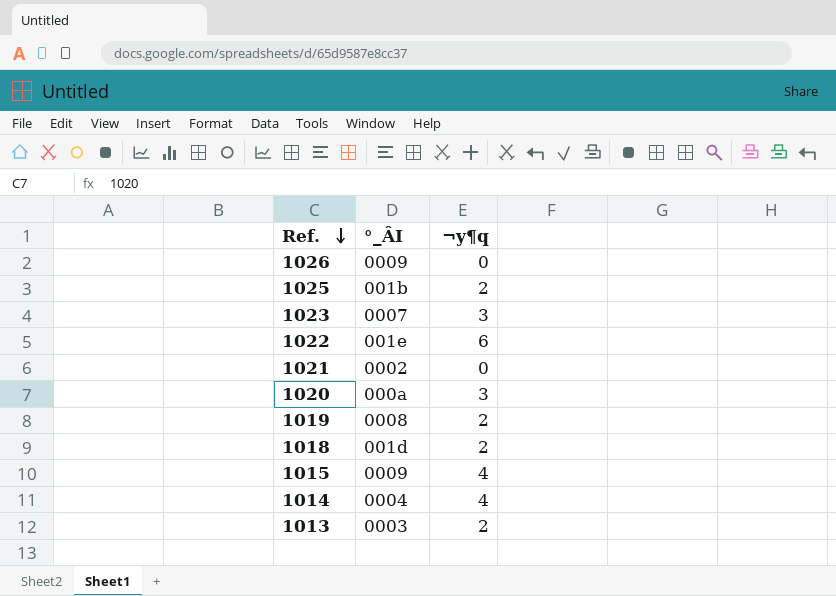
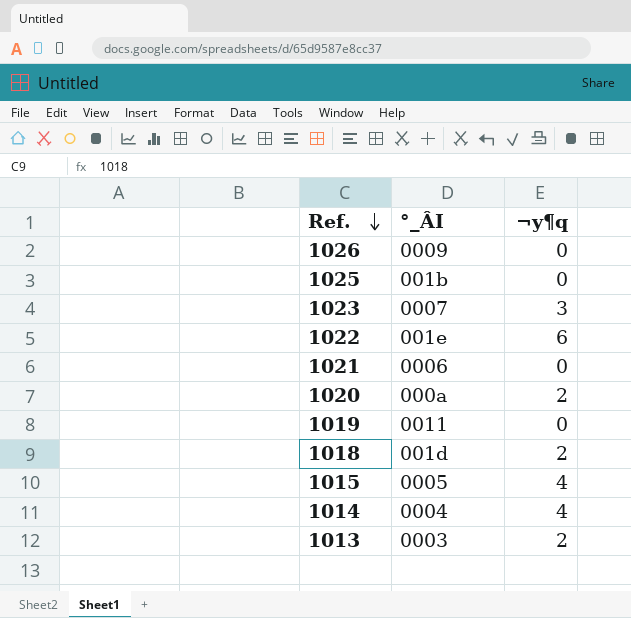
1025 | ¬y¶q: 2 -> 0
1021 | °_ÂI: 0002 -> 0006
1020 | ¬y¶q: 3 -> 2
1019 | °_ÂI: 0008 -> 0011
1019 | ¬y¶q: 2 -> 0
1015 | °_ÂI: 0009 -> 0005

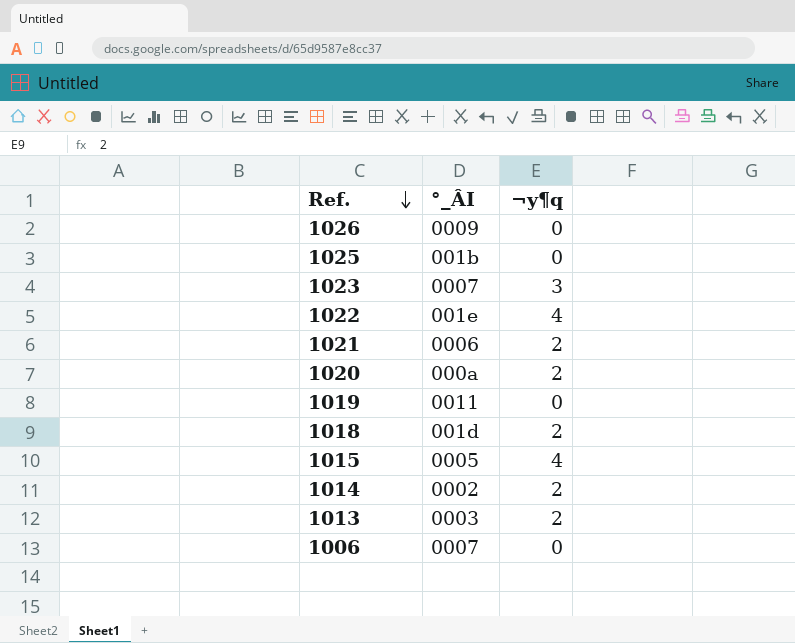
1022 | ¬y¶q: 6 -> 4
1021 | ¬y¶q: 0 -> 2
1014 | °_ÂI: 0004 -> 0002
1014 | ¬y¶q: 4 -> 2
row 1006: none -> 0007 | 0

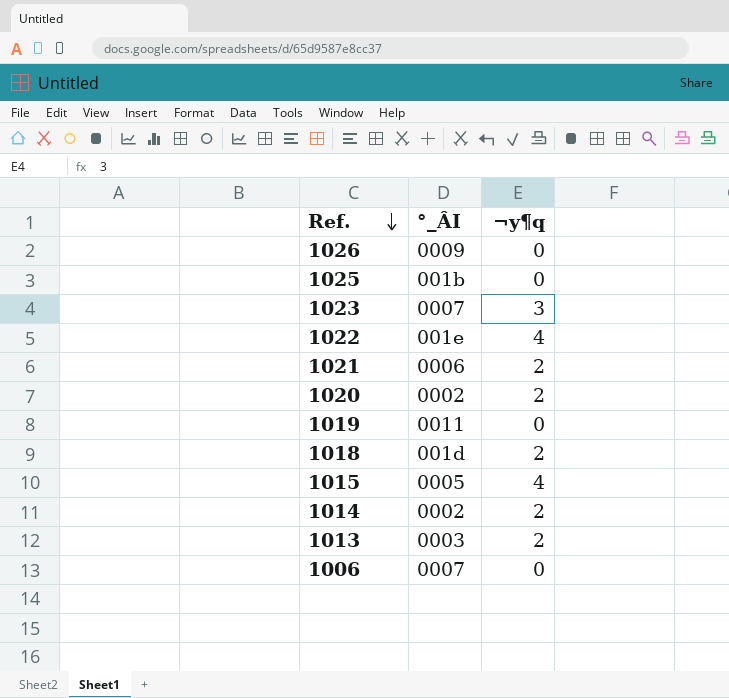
1020 | °_ÂI: 000a -> 0002

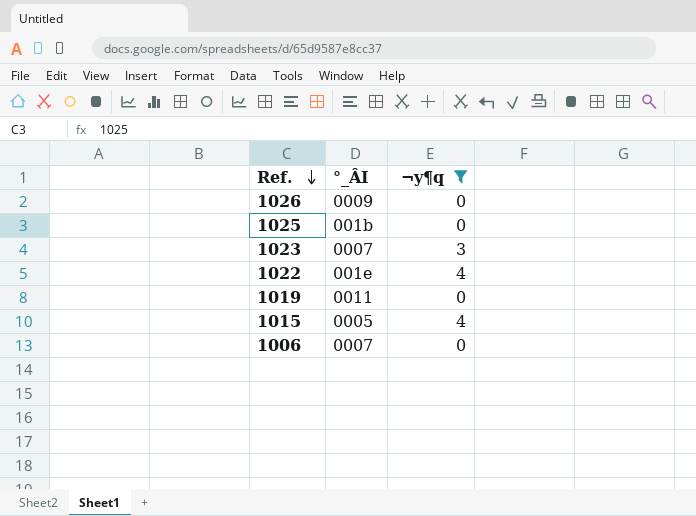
filter: none -> ¬y¶q != 2

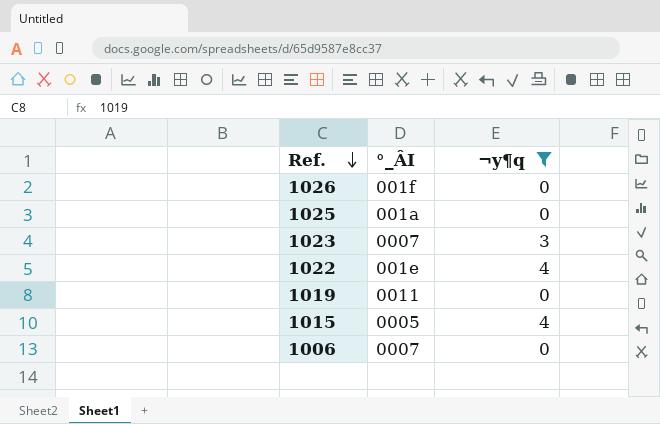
1026 | °_ÂI: 0009 -> 001f
1025 | °_ÂI: 001b -> 001a

